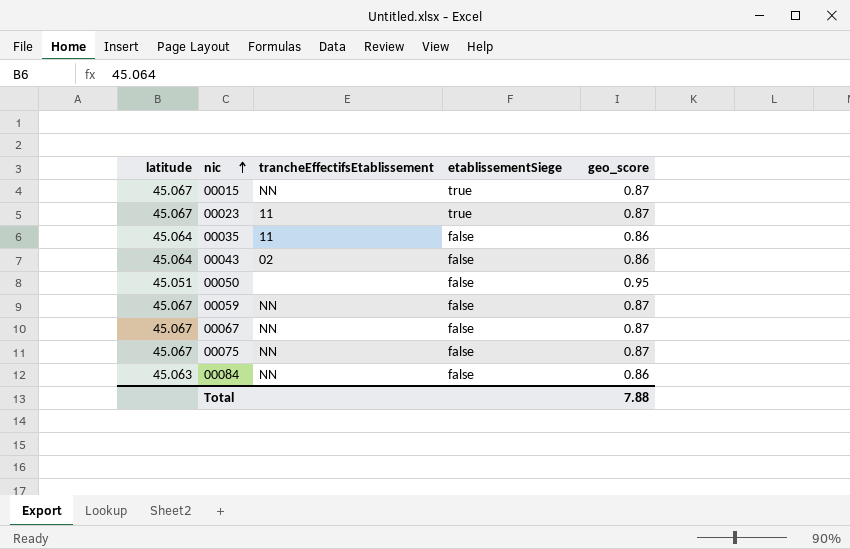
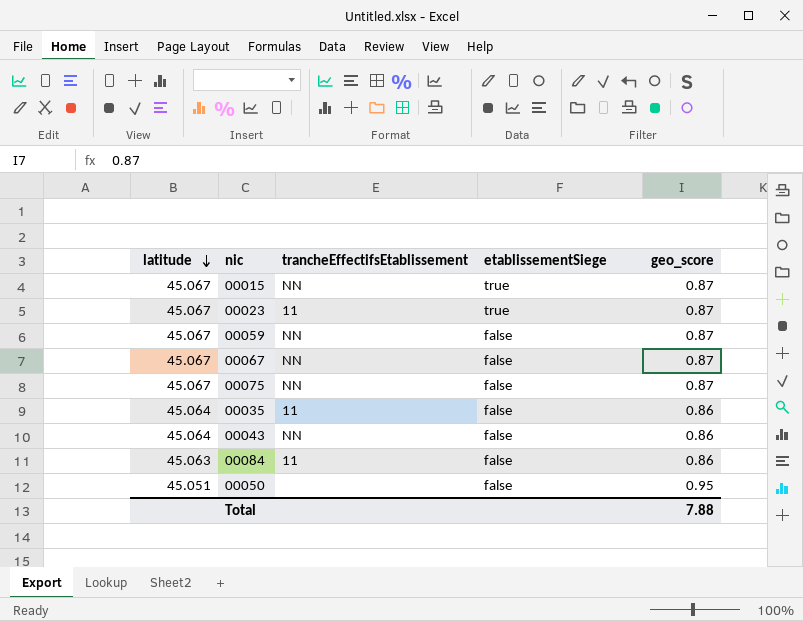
row order: nic ascending -> latitude descending
00043 | trancheEffectifsEtablissement: 02 -> NN
00084 | trancheEffectifsEtablissement: NN -> 11

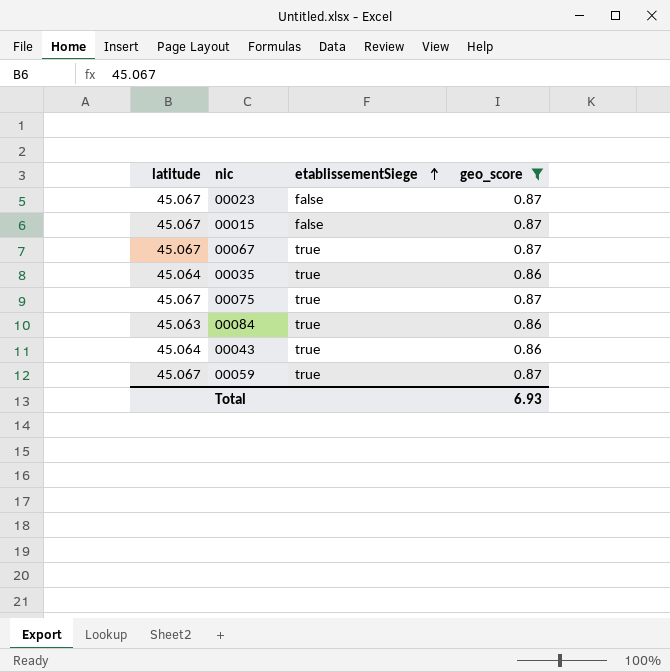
filter: none -> geo_score != 0.95
row order: latitude descending -> etablissementSiege ascending
column trancheEffectifsEtablissement | position: 3 -> none
00023 | etablissementSiege: true -> false
00015 | etablissementSiege: true -> false
00067 | etablissementSiege: false -> true
00035 | etablissementSiege: false -> true
00075 | etablissementSiege: false -> true
00084 | etablissementSiege: false -> true
00043 | etablissementSiege: false -> true
00059 | etablissementSiege: false -> true
Total | geo_score: 7.88 -> 6.93

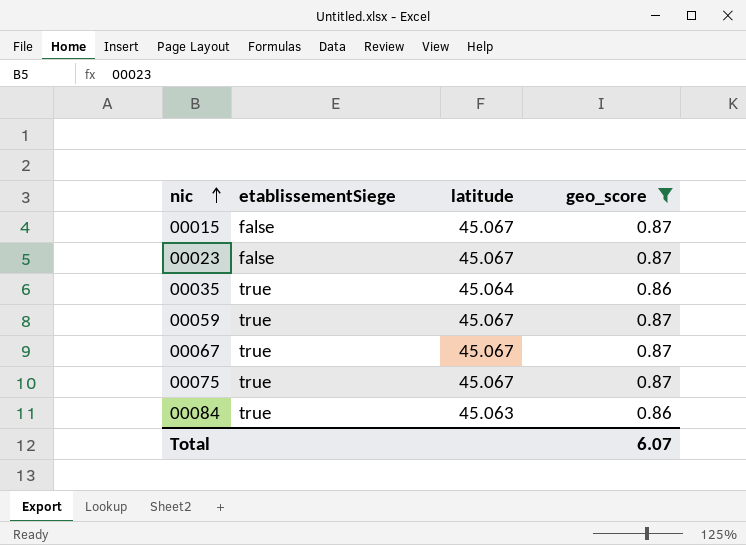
row order: etablissementSiege ascending -> nic ascending
column latitude | position: 1 -> 3
row 00043: 45.064 | true | 0.86 -> none
Total | geo_score: 6.93 -> 6.07

